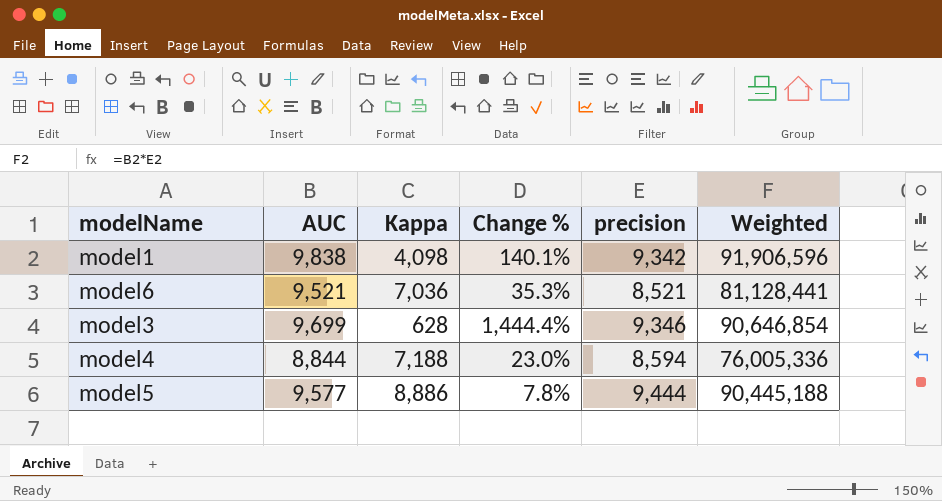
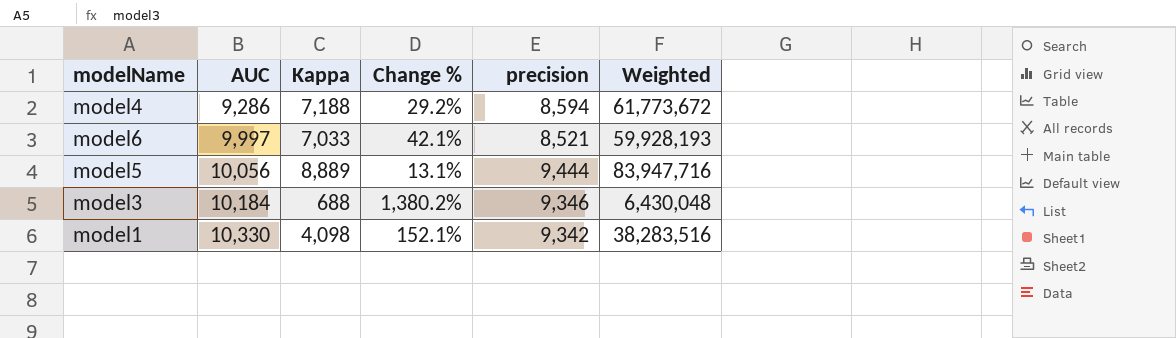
row order: none -> AUC ascending
column Weighted | formula: [AUC] * [precision] -> [Kappa] * [precision]
model4 | AUC: 8,844 -> 9,286
model4 | Change %: 23.0% -> 29.2%
model6 | AUC: 9,521 -> 9,997
model6 | Kappa: 7,036 -> 7,033
model6 | Change %: 35.3% -> 42.1%
model5 | AUC: 9,577 -> 10,056
model5 | Kappa: 8,886 -> 8,889
model5 | Change %: 7.8% -> 13.1%
model3 | AUC: 9,699 -> 10,184
model3 | Kappa: 628 -> 688
model3 | Change %: 1,444.4% -> 1,380.2%
model1 | AUC: 9,838 -> 10,330
model1 | Change %: 140.1% -> 152.1%

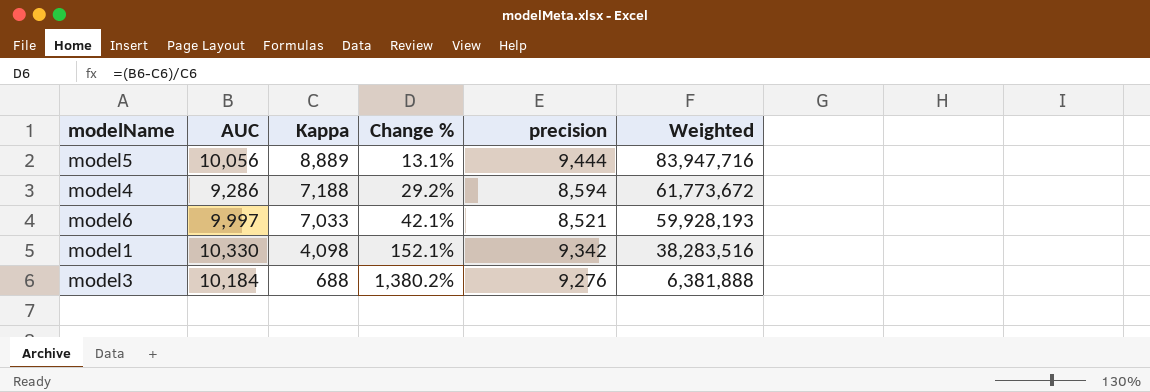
row order: AUC ascending -> Kappa descending
model3 | precision: 9,346 -> 9,276
model3 | Weighted: 6,430,048 -> 6,381,888

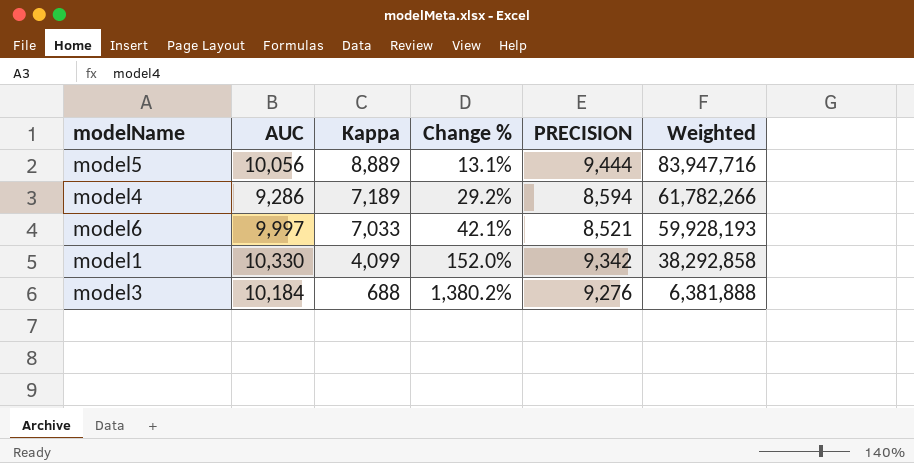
column name: precision -> PRECISION
model4 | Kappa: 7,188 -> 7,189
model4 | Weighted: 61,773,672 -> 61,782,266
model1 | Kappa: 4,098 -> 4,099
model1 | Change %: 152.1% -> 152.0%
model1 | Weighted: 38,283,516 -> 38,292,858

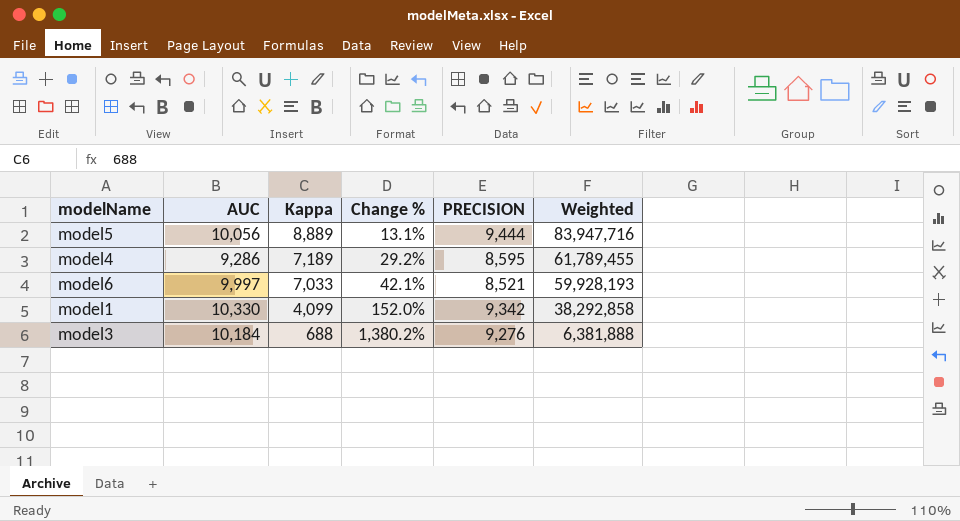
model4 | PRECISION: 8,594 -> 8,595
model4 | Weighted: 61,782,266 -> 61,789,455

